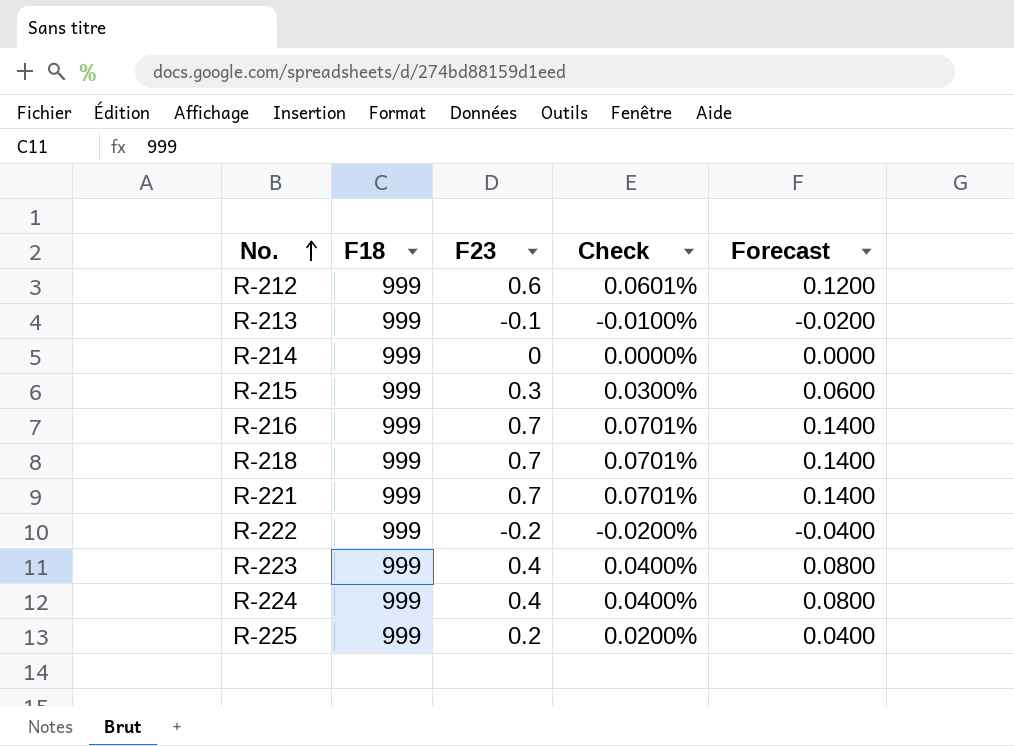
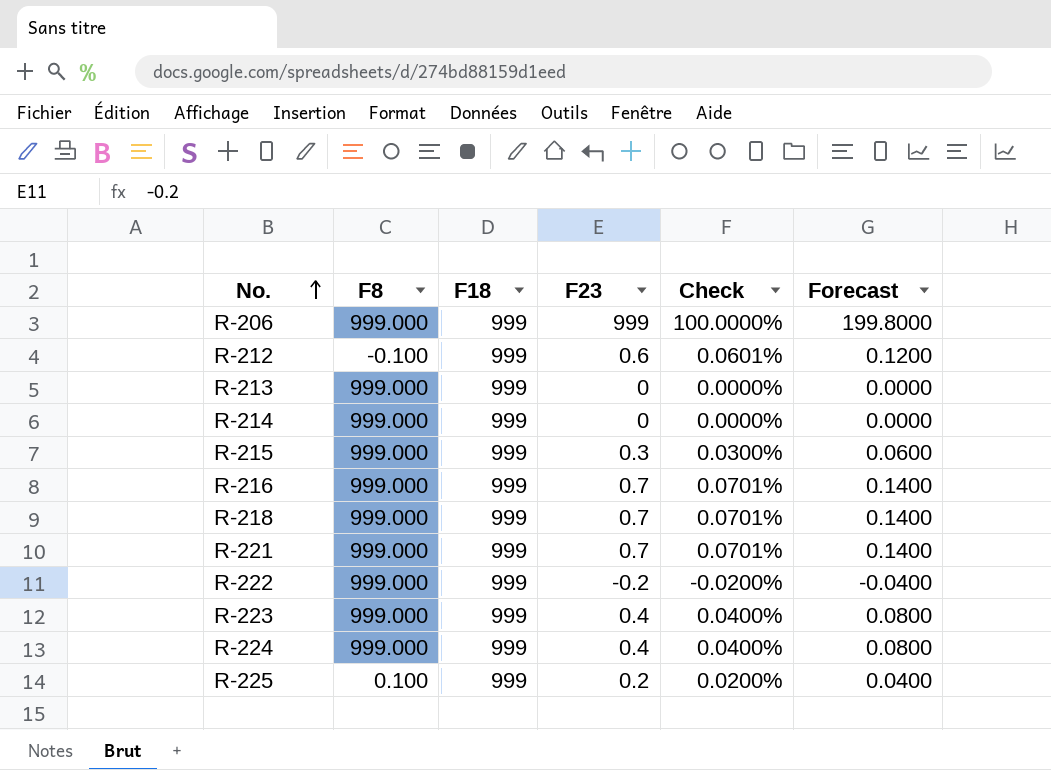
column F8 | position: none -> 2
row R-206: none -> 999.000 | 999 | 999 | 100.0000% | 199.8000
R-213 | F23: -0.1 -> 0
R-213 | Check: -0.0100% -> 0.0000%
R-213 | Forecast: -0.0200 -> 0.0000

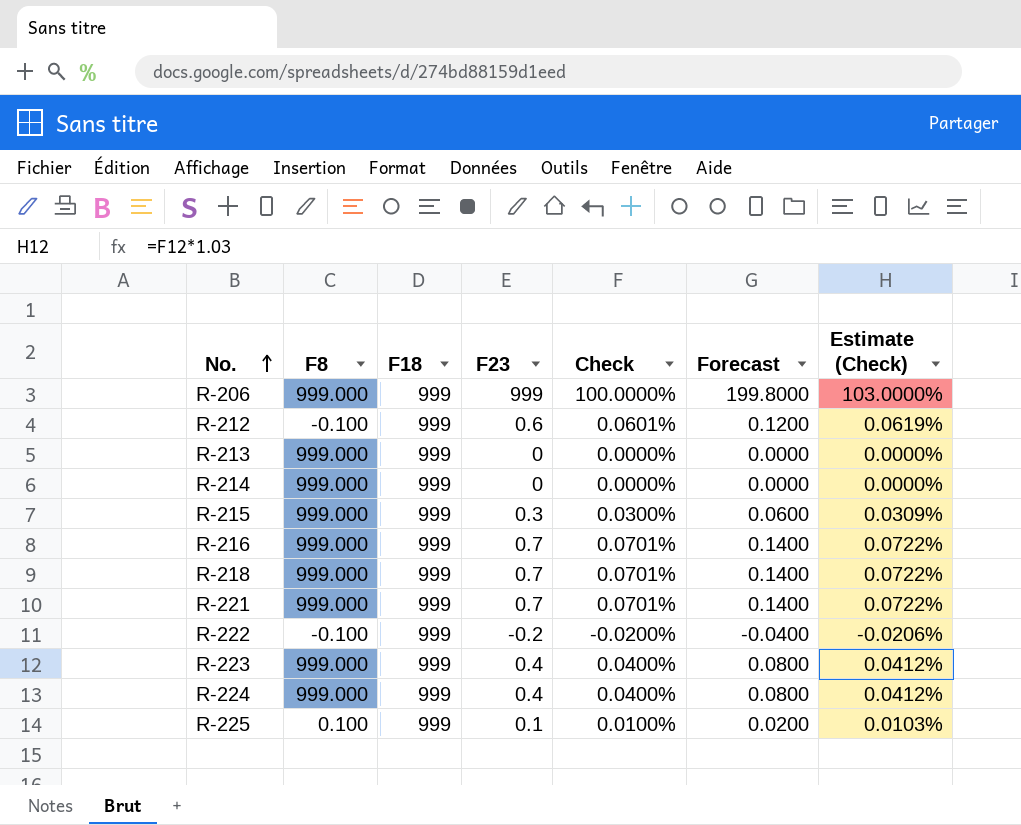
column Estimate (Check) | formula: none -> [Check] * 1.03
R-222 | F8: 999.000 -> -0.100
R-225 | F23: 0.2 -> 0.1
R-225 | Check: 0.0200% -> 0.0100%
R-225 | Forecast: 0.0400 -> 0.0200

